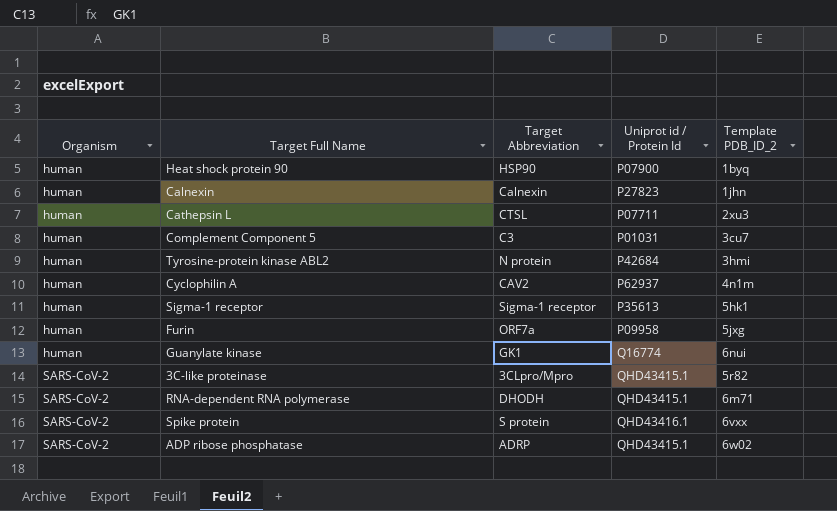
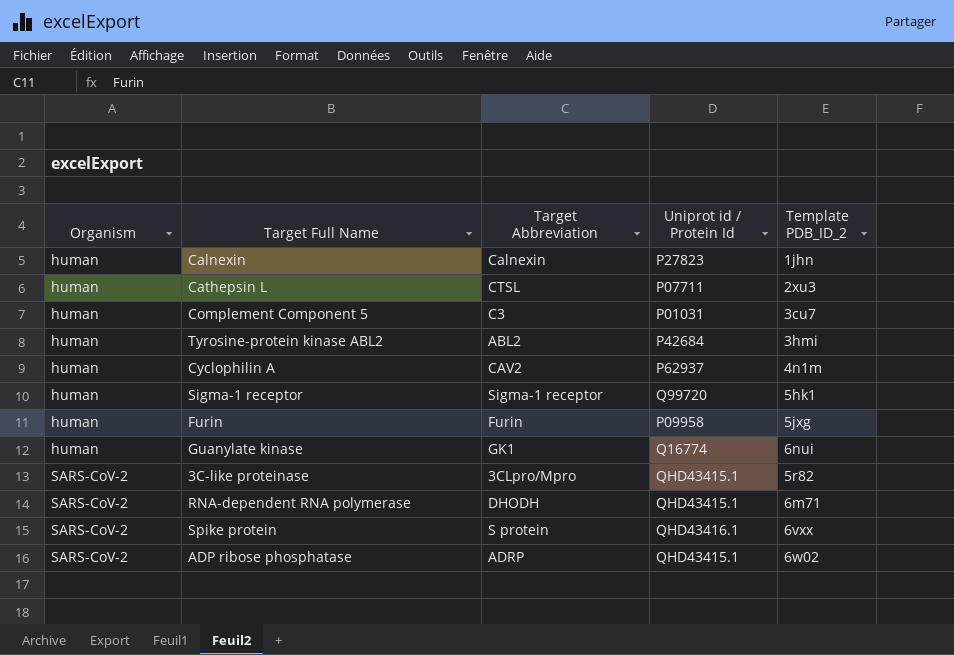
row Heat shock protein 90: human | HSP90 | P07900 | 1byq -> none
Tyrosine-protein kinase ABL2 | Target Abbreviation: N protein -> ABL2
Sigma-1 receptor | Uniprot id / Protein Id: P35613 -> Q99720
Furin | Target Abbreviation: ORF7a -> Furin

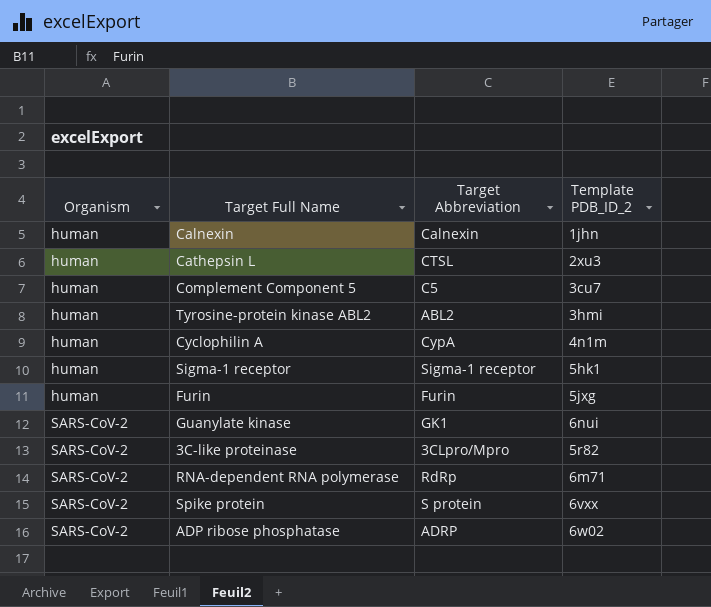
column Uniprot id / Protein Id | position: 4 -> none
Complement Component 5 | Target Abbreviation: C3 -> C5
Cyclophilin A | Target Abbreviation: CAV2 -> CypA
Guanylate kinase | Organism: human -> SARS-CoV-2
RNA-dependent RNA polymerase | Target Abbreviation: DHODH -> RdRp

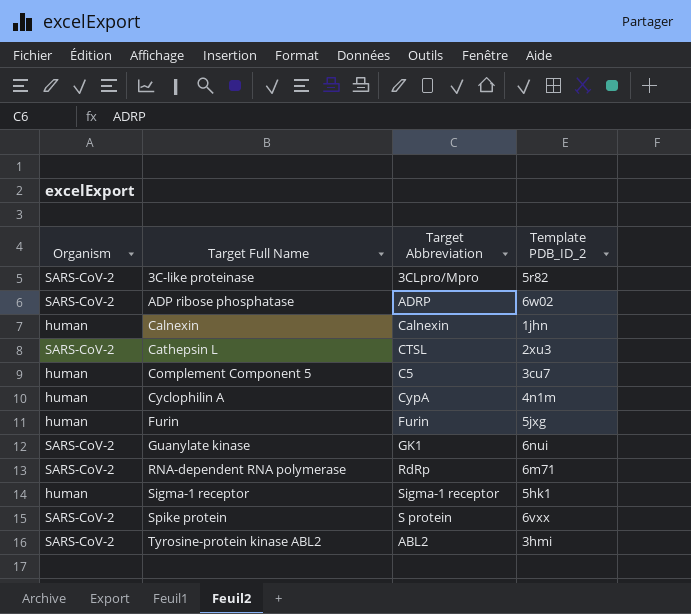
row order: Organism ascending -> Target Full Name ascending
Cathepsin L | Organism: human -> SARS-CoV-2
Tyrosine-protein kinase ABL2 | Organism: human -> SARS-CoV-2

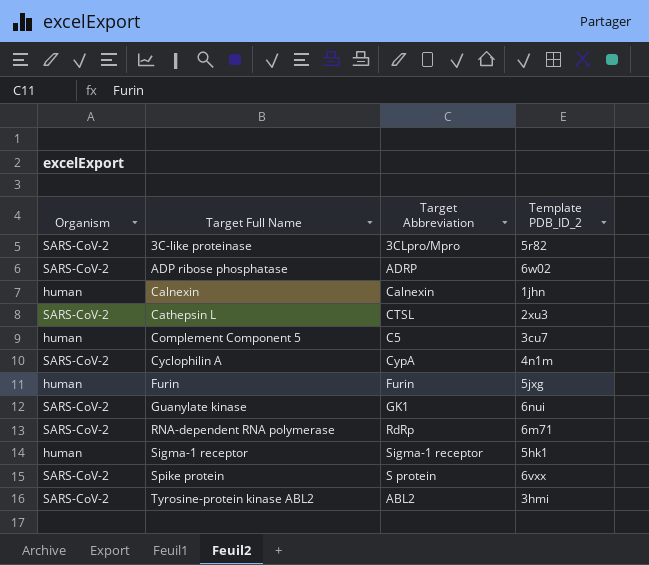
Cyclophilin A | Organism: human -> SARS-CoV-2

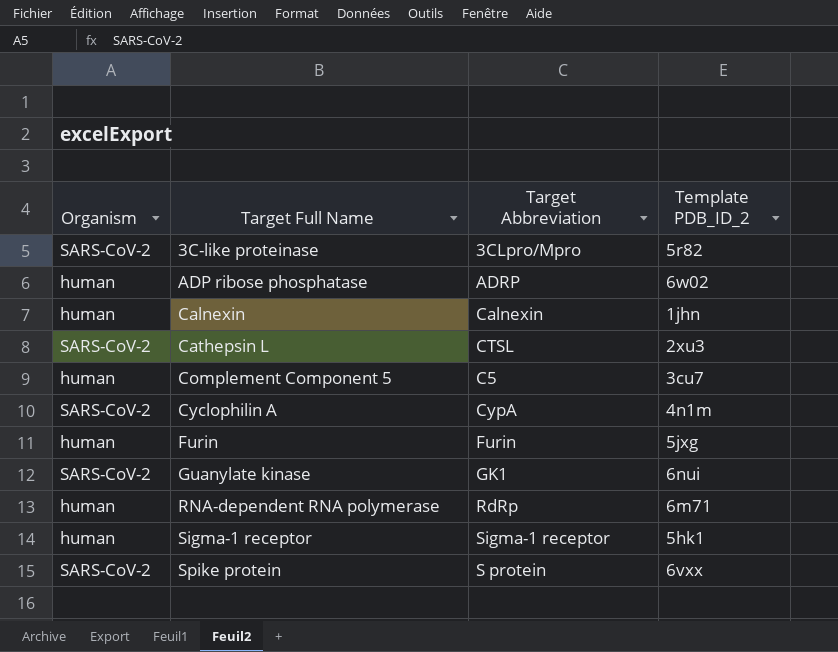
row Tyrosine-protein kinase ABL2: SARS-CoV-2 | ABL2 | 3hmi -> none
ADP ribose phosphatase | Organism: SARS-CoV-2 -> human
RNA-dependent RNA polymerase | Organism: SARS-CoV-2 -> human

